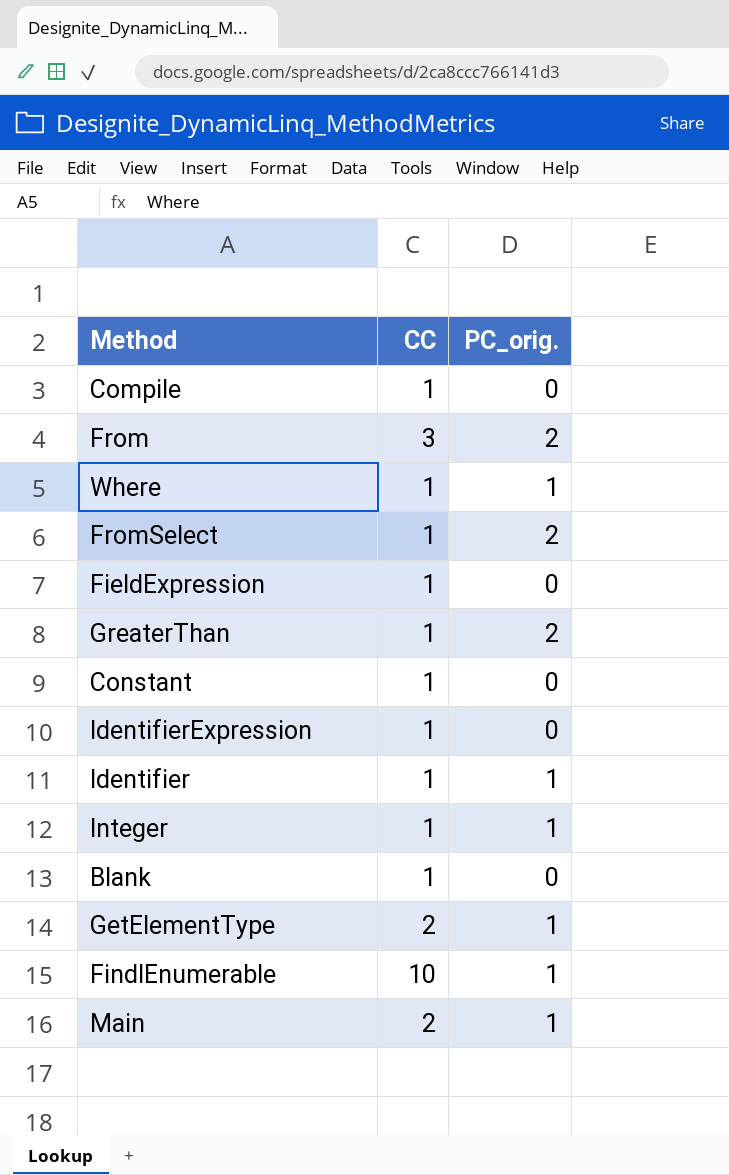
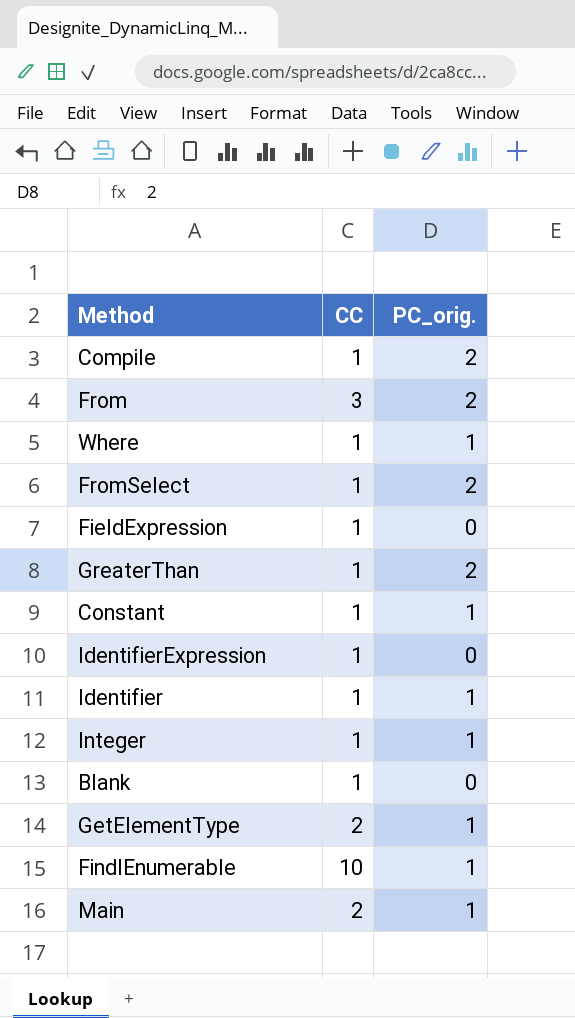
Compile | PC_orig.: 0 -> 2
Constant | PC_orig.: 0 -> 1

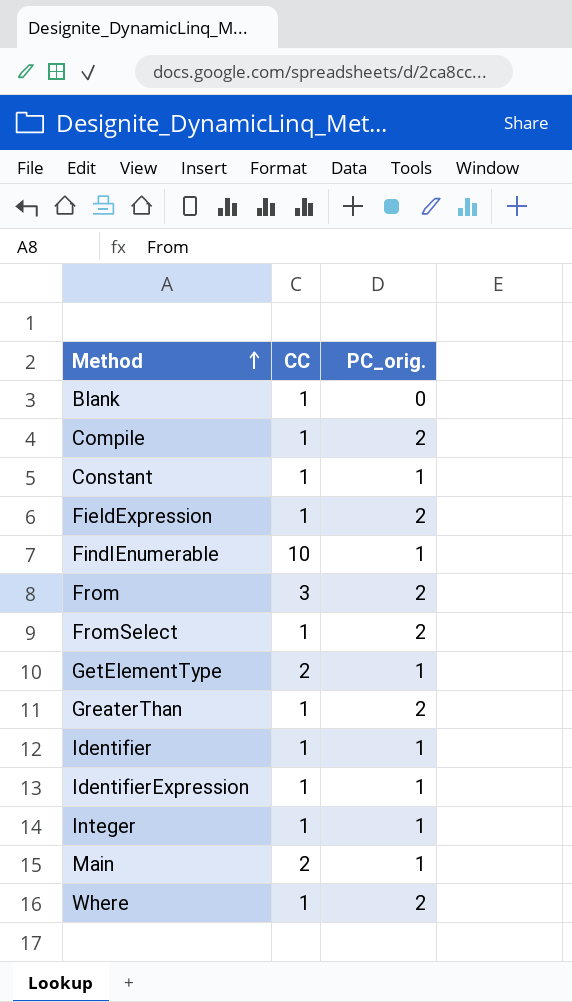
row order: none -> Method ascending
FieldExpression | PC_orig.: 0 -> 2
IdentifierExpression | PC_orig.: 0 -> 1
Where | PC_orig.: 1 -> 2

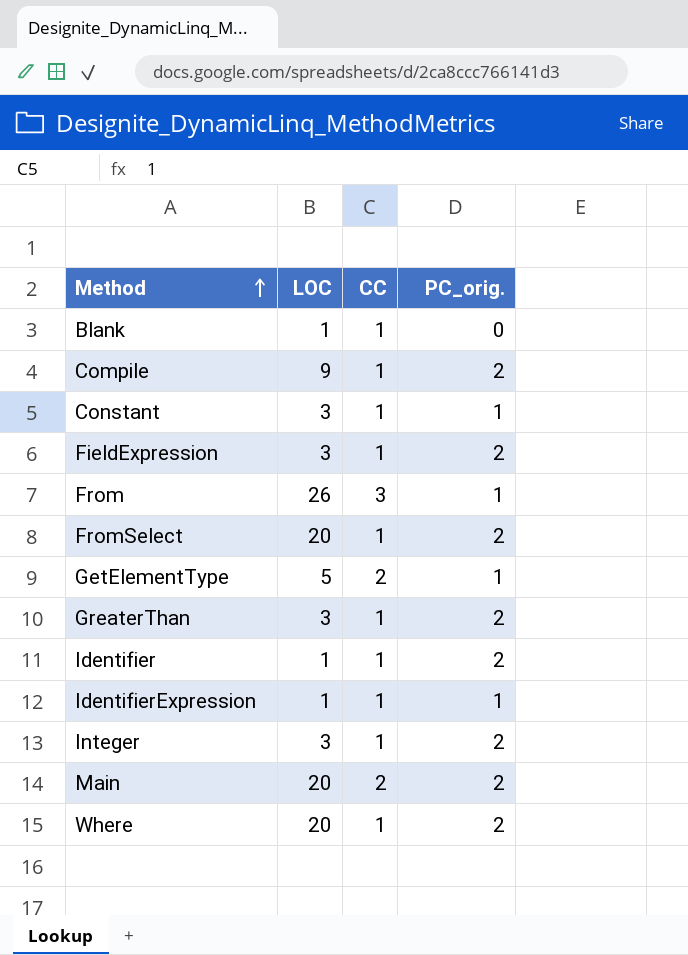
column LOC | position: none -> 2
row FindIEnumerable: 10 | 1 -> none
From | PC_orig.: 2 -> 1
Identifier | PC_orig.: 1 -> 2
Integer | PC_orig.: 1 -> 2
Main | PC_orig.: 1 -> 2

